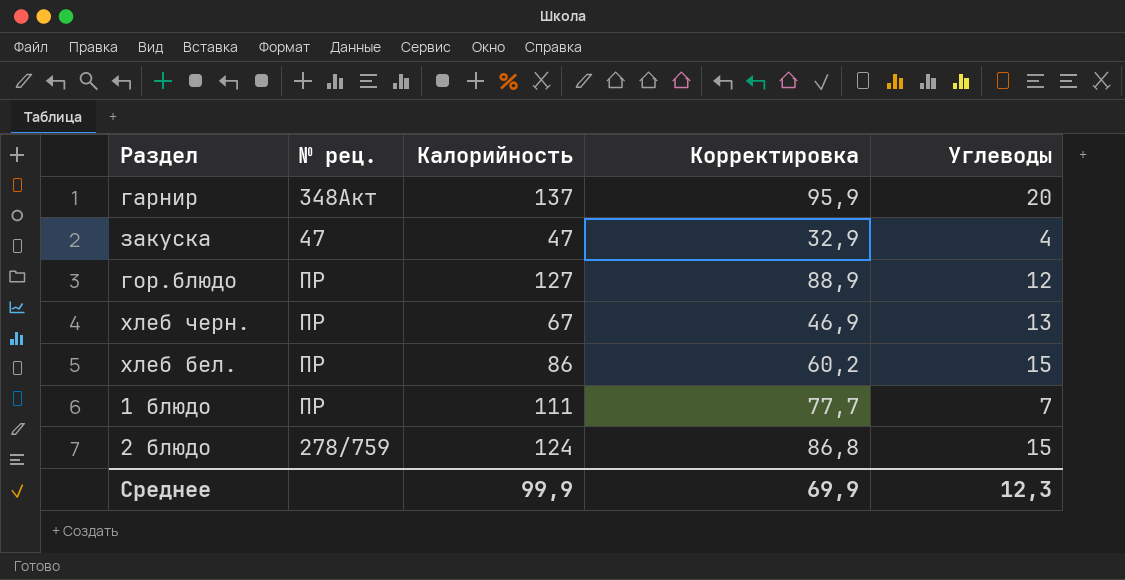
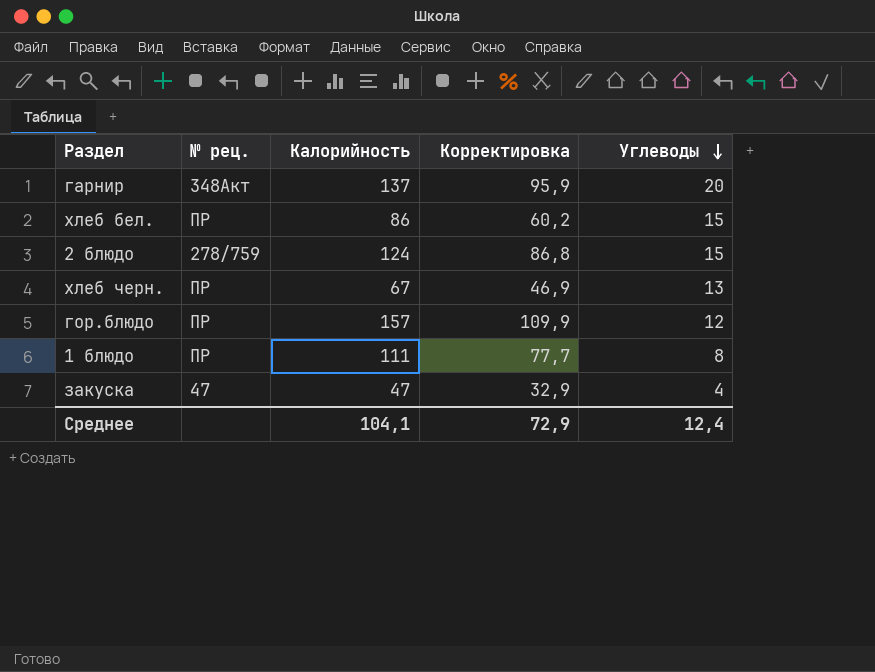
row order: none -> Углеводы descending
гор.блюдо | Калорийность: 127 -> 157
гор.блюдо | Корректировка: 88,9 -> 109,9
1 блюдо | Углеводы: 7 -> 8
Среднее | Калорийность: 99,9 -> 104,1
Среднее | Корректировка: 69,9 -> 72,9
Среднее | Углеводы: 12,3 -> 12,4

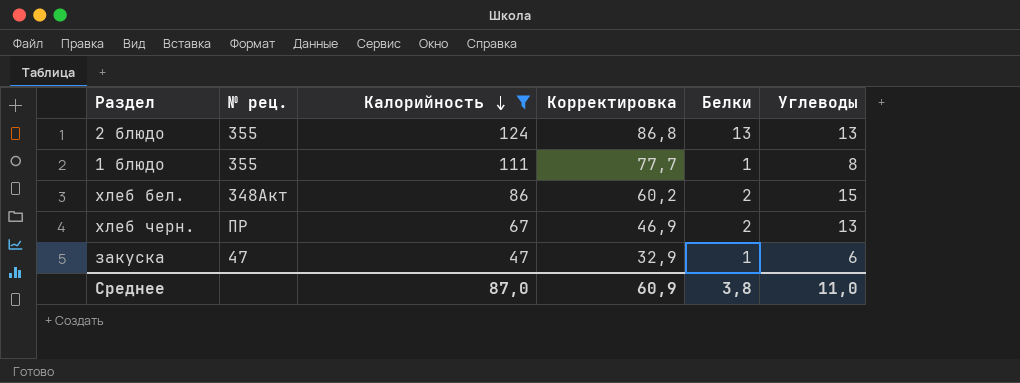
filter: none -> Калорийность <= 124
row order: Углеводы descending -> Калорийность descending
column Белки | position: none -> 5
2 блюдо | № рец.: 278/759 -> 355
2 блюдо | Углеводы: 15 -> 13
1 блюдо | № рец.: ПР -> 355
хлеб бел. | № рец.: ПР -> 348Акт
закуска | Углеводы: 4 -> 6
Среднее | Калорийность: 104,1 -> 87,0
Среднее | Корректировка: 72,9 -> 60,9
Среднее | Углеводы: 12,4 -> 11,0

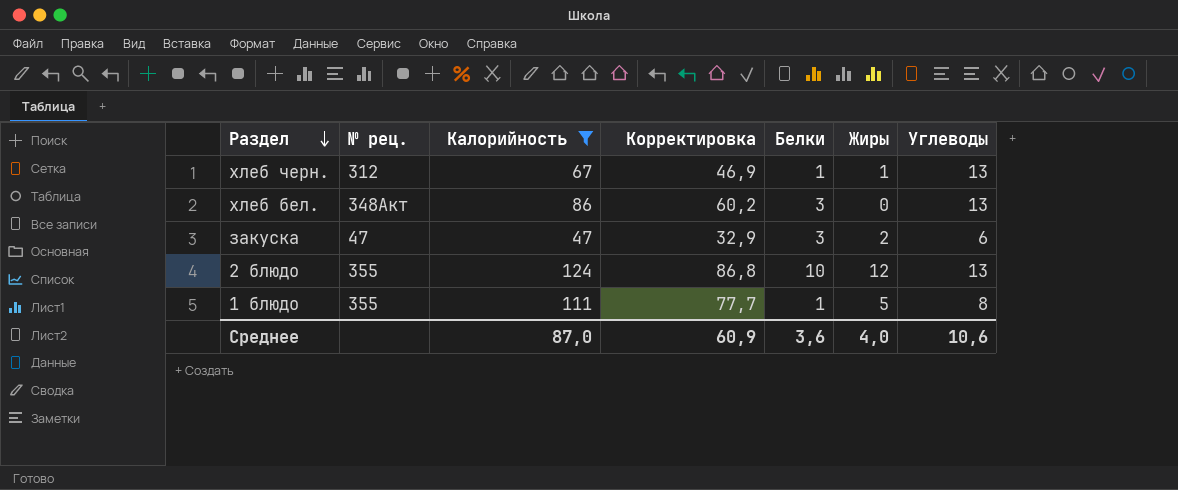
row order: Калорийность descending -> Раздел descending
column Жиры | position: none -> 6
хлеб черн. | № рец.: ПР -> 312
хлеб черн. | Белки: 2 -> 1
хлеб бел. | Белки: 2 -> 3
хлеб бел. | Углеводы: 15 -> 13
закуска | Белки: 1 -> 3
2 блюдо | Белки: 13 -> 10
Среднее | Белки: 3,8 -> 3,6
Среднее | Углеводы: 11,0 -> 10,6

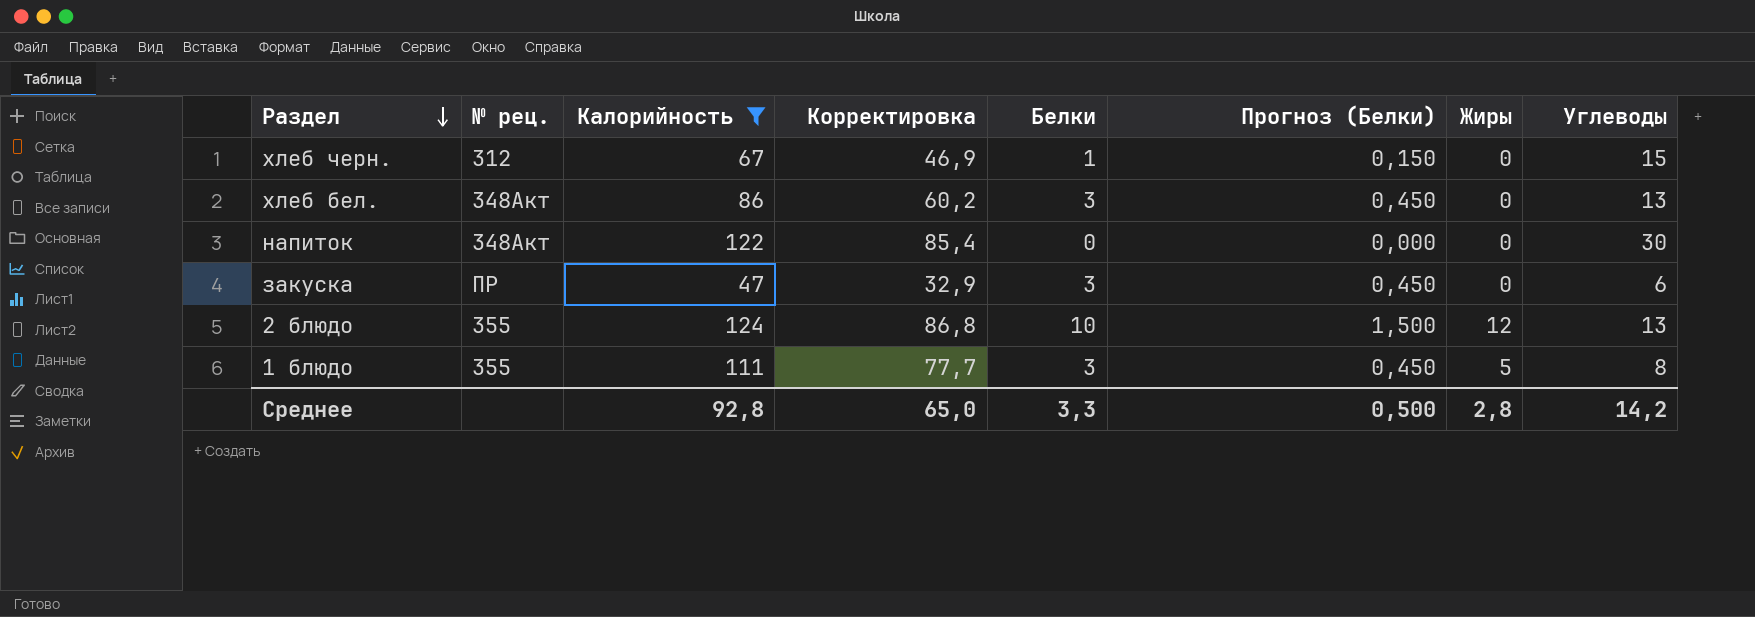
column Прогноз (Белки) | formula: none -> [Белки] * 0,15
хлеб черн. | Жиры: 1 -> 0
хлеб черн. | Углеводы: 13 -> 15
row напиток: none -> 348Акт | 122 | 85,4 | 0 | 0,000 | 0 | 30
закуска | № рец.: 47 -> ПР
закуска | Жиры: 2 -> 0
1 блюдо | Белки: 1 -> 3
Среднее | Калорийность: 87,0 -> 92,8
Среднее | Корректировка: 60,9 -> 65,0
Среднее | Белки: 3,6 -> 3,3
Среднее | Жиры: 4,0 -> 2,8
Среднее | Углеводы: 10,6 -> 14,2

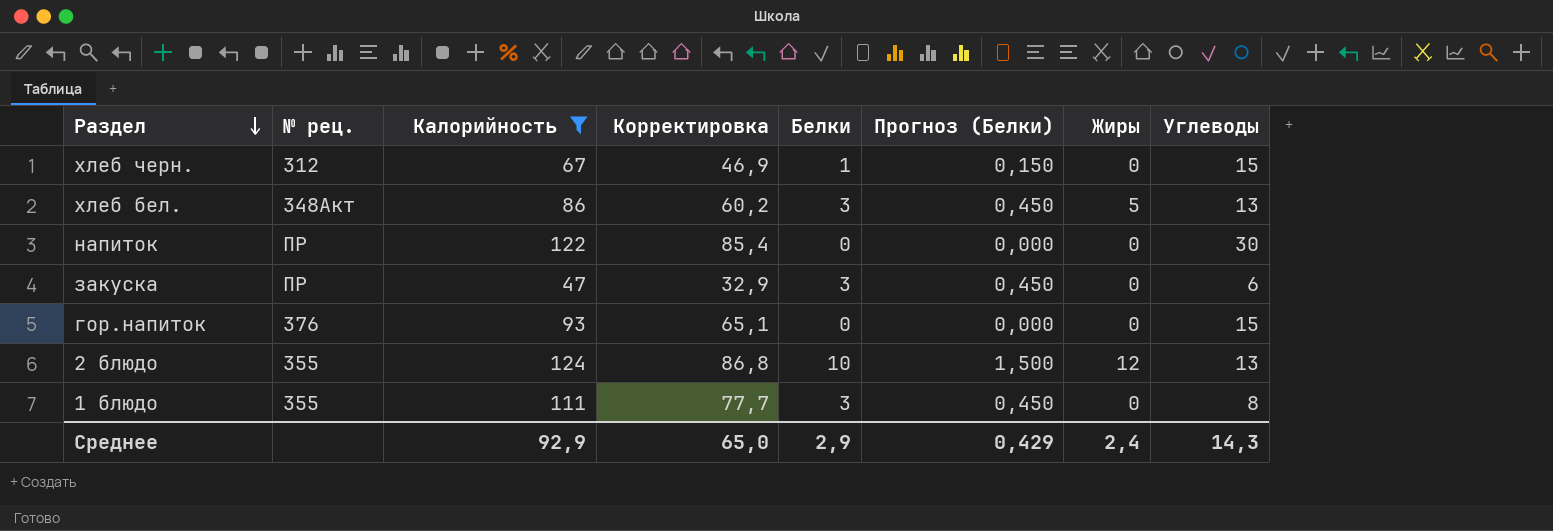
хлеб бел. | Жиры: 0 -> 5
напиток | № рец.: 348Акт -> ПР
row гор.напиток: none -> 376 | 93 | 65,1 | 0 | 0,000 | 0 | 15
1 блюдо | Жиры: 5 -> 0
Среднее | Калорийность: 92,8 -> 92,9
Среднее | Белки: 3,3 -> 2,9
Среднее | Прогноз (Белки): 0,500 -> 0,429
Среднее | Жиры: 2,8 -> 2,4
Среднее | Углеводы: 14,2 -> 14,3

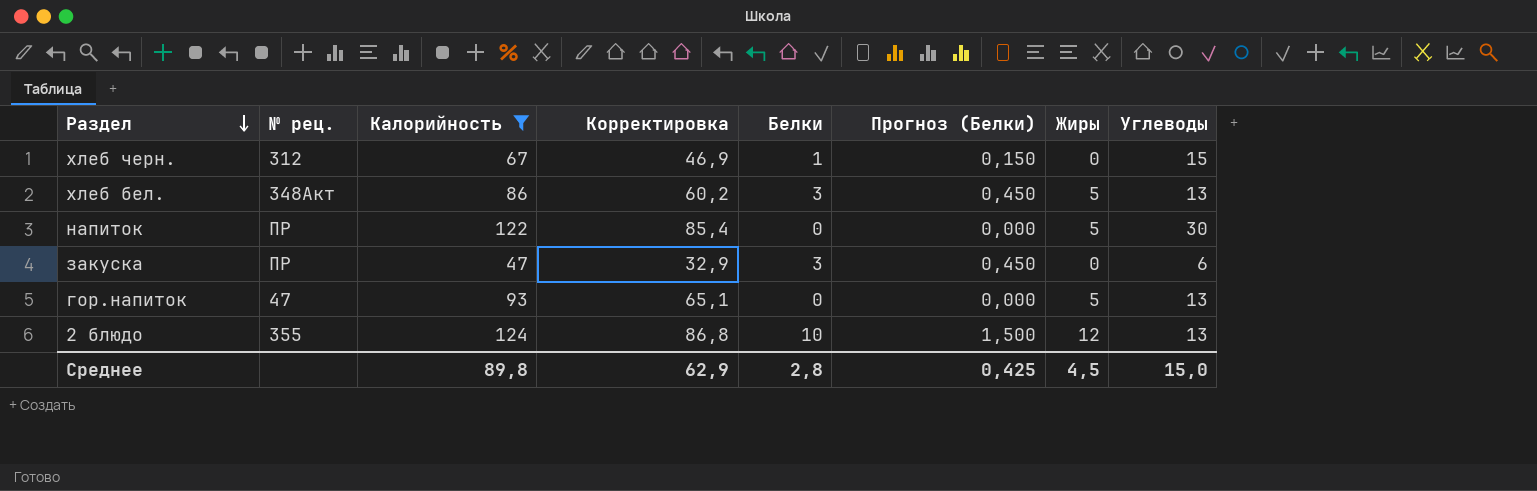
row 1 блюдо: 355 | 111 | 77,7 | 3 | 0,450 | 0 | 8 -> none
напиток | Жиры: 0 -> 5
гор.напиток | № рец.: 376 -> 47
гор.напиток | Жиры: 0 -> 5
гор.напиток | Углеводы: 15 -> 13
Среднее | Калорийность: 92,9 -> 89,8
Среднее | Корректировка: 65,0 -> 62,9
Среднее | Белки: 2,9 -> 2,8
Среднее | Прогноз (Белки): 0,429 -> 0,425
Среднее | Жиры: 2,4 -> 4,5
Среднее | Углеводы: 14,3 -> 15,0

